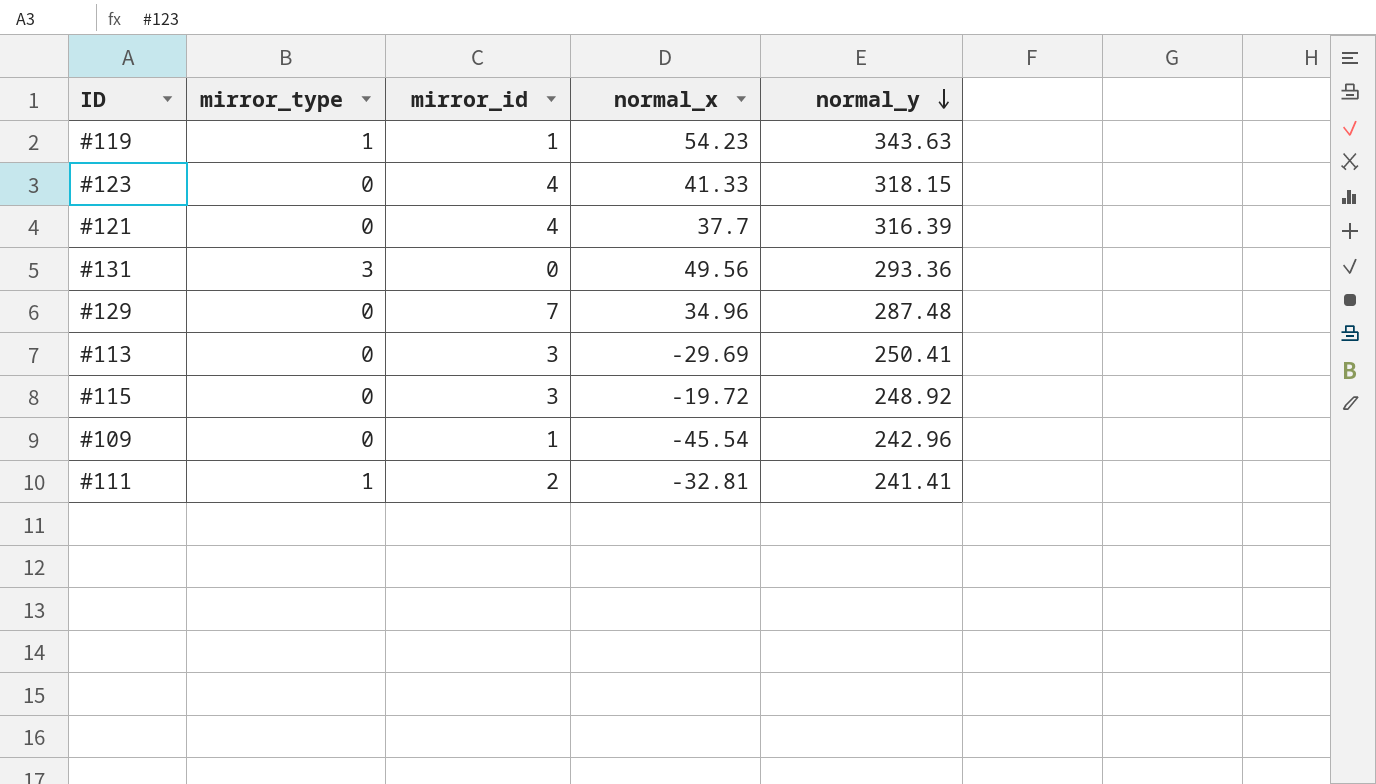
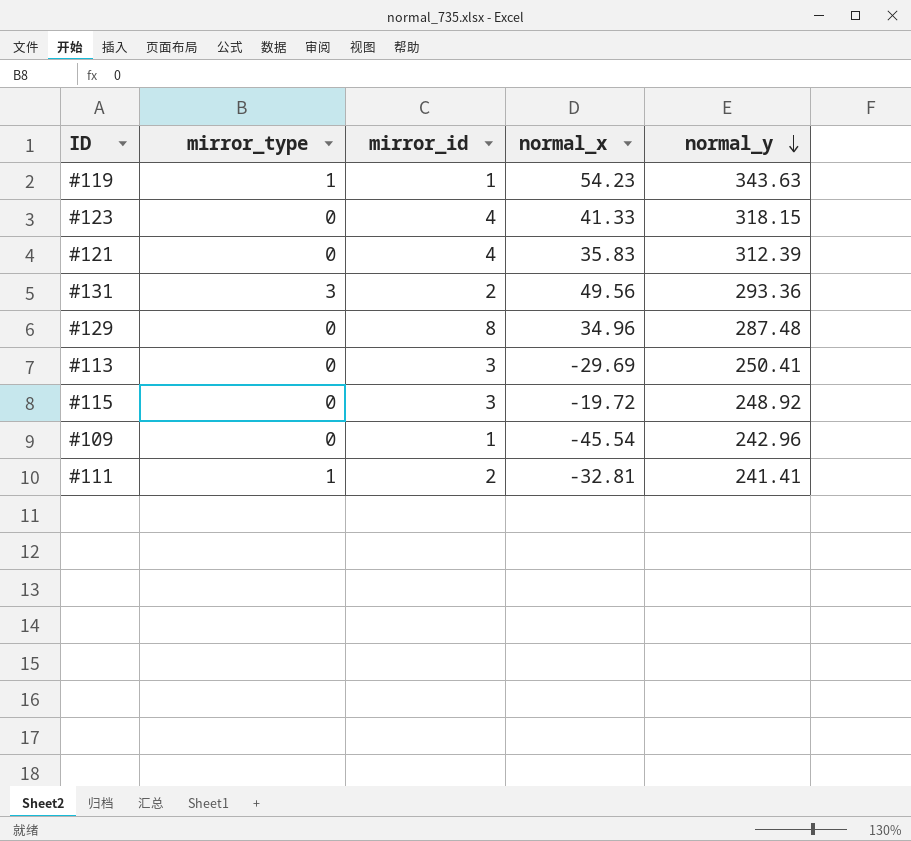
#121 | normal_x: 37.7 -> 35.83
#121 | normal_y: 316.39 -> 312.39
#131 | mirror_id: 0 -> 2
#129 | mirror_id: 7 -> 8

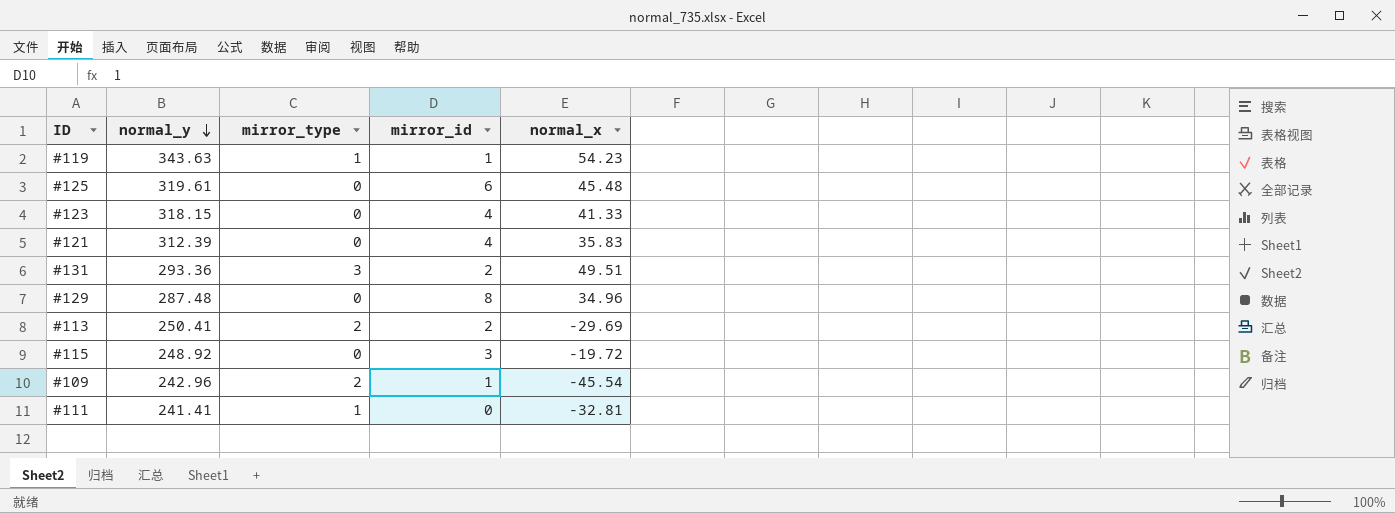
column normal_y | position: 5 -> 2
row #125: none -> 319.61 | 0 | 6 | 45.48
#131 | normal_x: 49.56 -> 49.51
#113 | mirror_type: 0 -> 2
#113 | mirror_id: 3 -> 2
#109 | mirror_type: 0 -> 2
#111 | mirror_id: 2 -> 0

